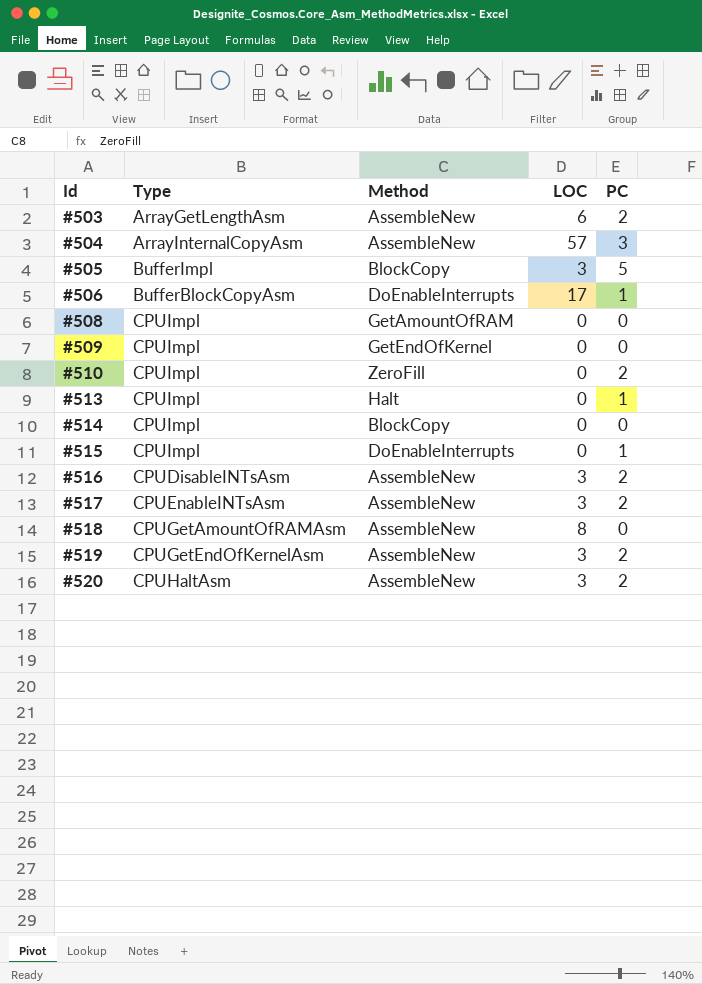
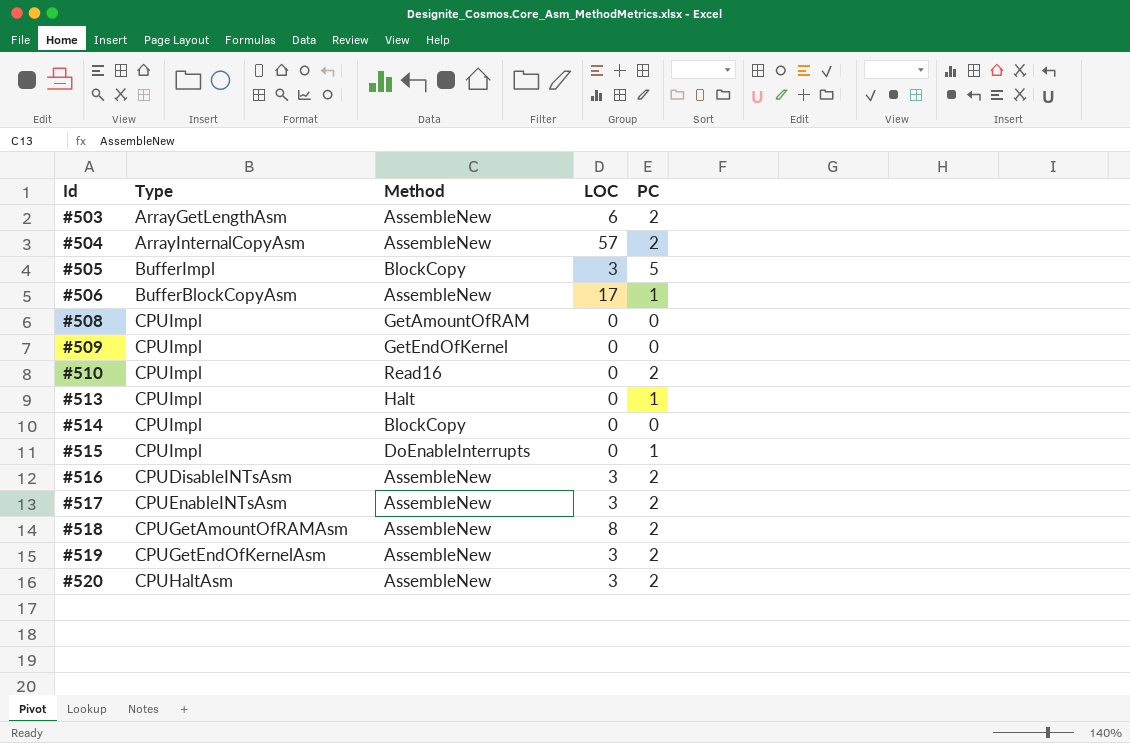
#504 | PC: 3 -> 2
#506 | Method: DoEnableInterrupts -> AssembleNew
#510 | Method: ZeroFill -> Read16
#518 | PC: 0 -> 2

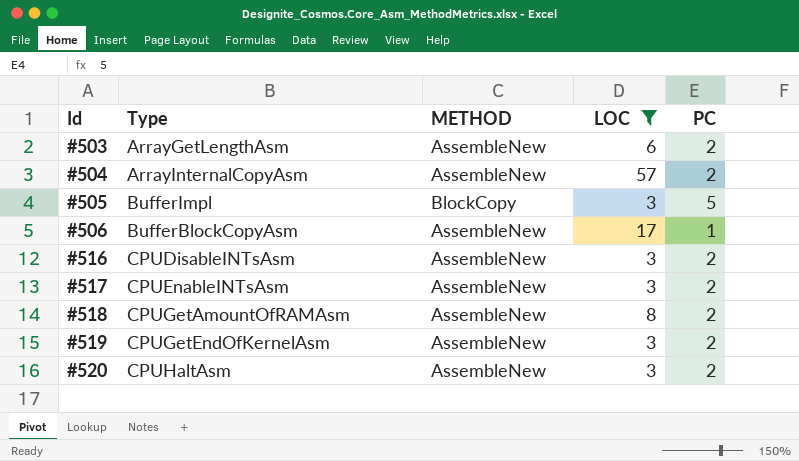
filter: none -> LOC != 0
column name: Method -> METHOD

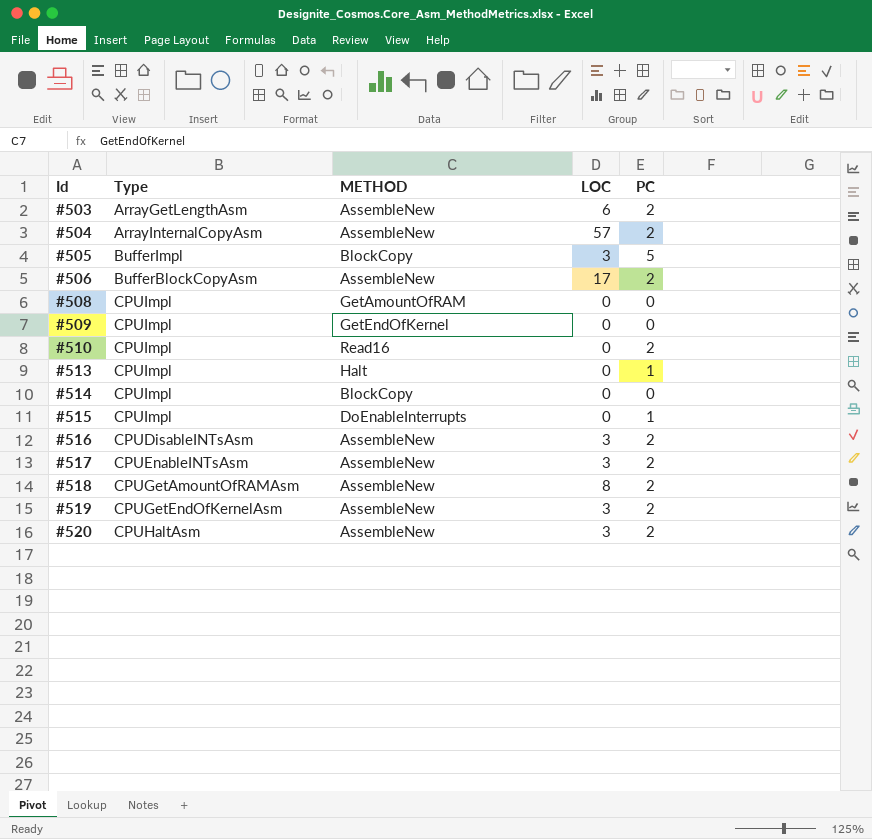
filter: LOC != 0 -> none
#506 | PC: 1 -> 2

